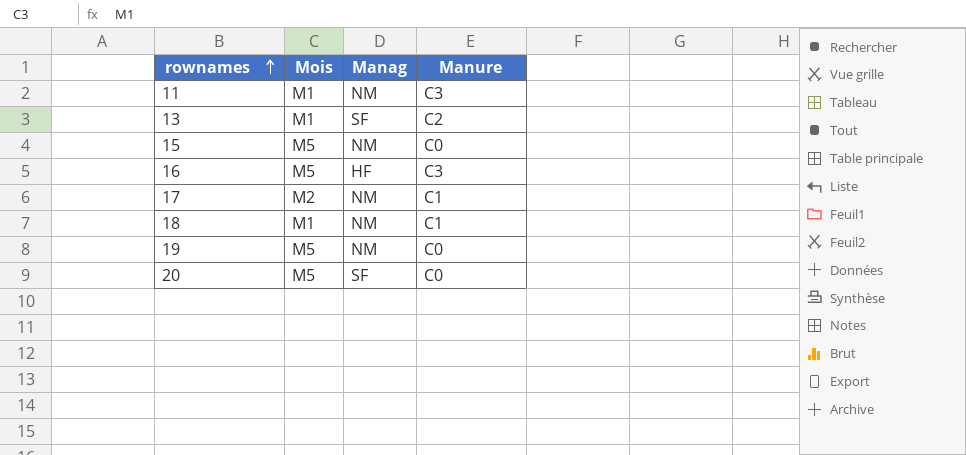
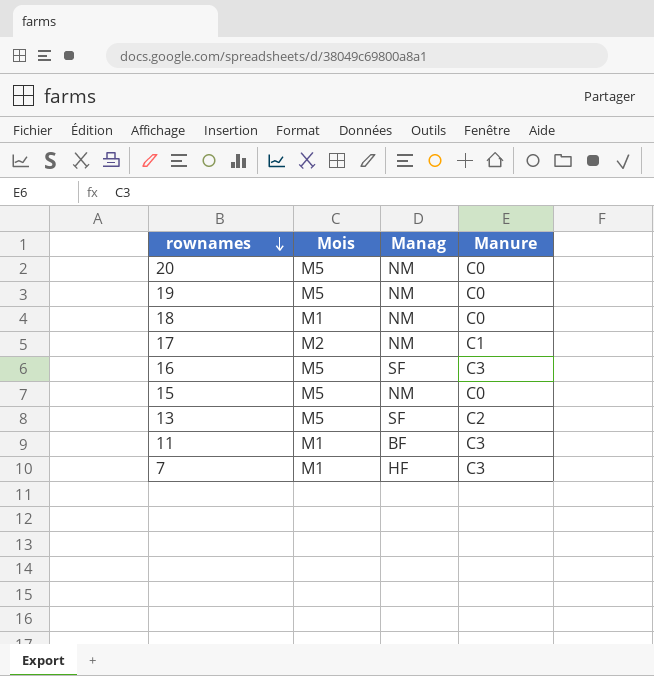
row order: rownames ascending -> rownames descending
20 | Manag: SF -> NM
18 | Manure: C1 -> C0
16 | Manag: HF -> SF
13 | Mois: M1 -> M5
11 | Manag: NM -> BF
row 7: none -> M1 | HF | C3

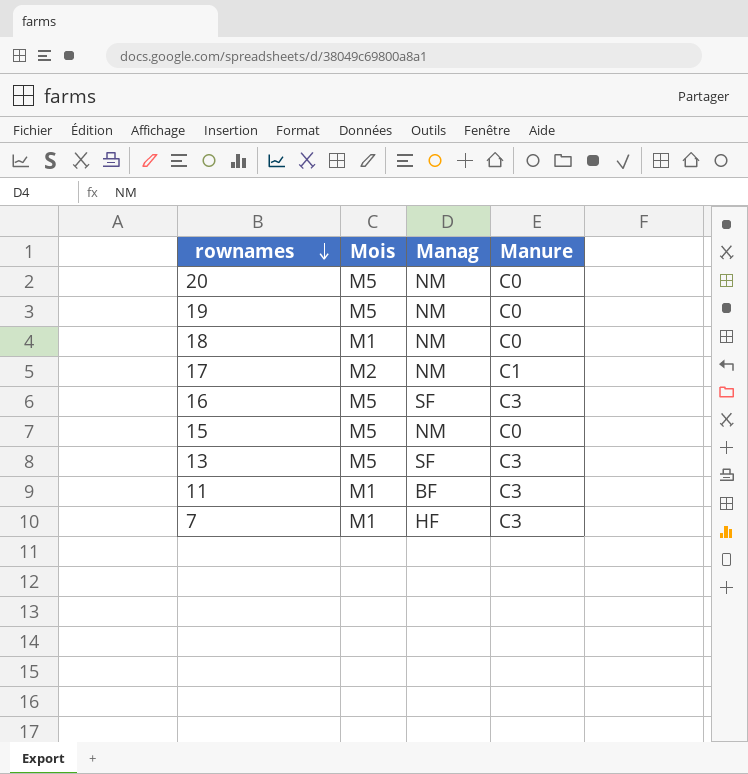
13 | Manure: C2 -> C3

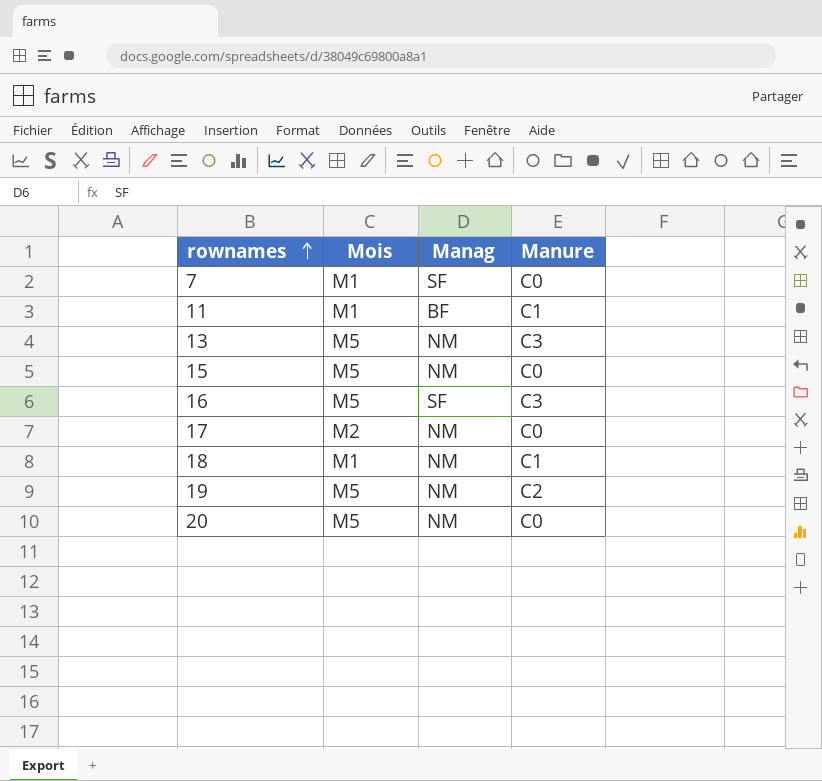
row order: rownames descending -> rownames ascending
7 | Manag: HF -> SF
7 | Manure: C3 -> C0
11 | Manure: C3 -> C1
13 | Manag: SF -> NM
17 | Manure: C1 -> C0
18 | Manure: C0 -> C1
19 | Manure: C0 -> C2

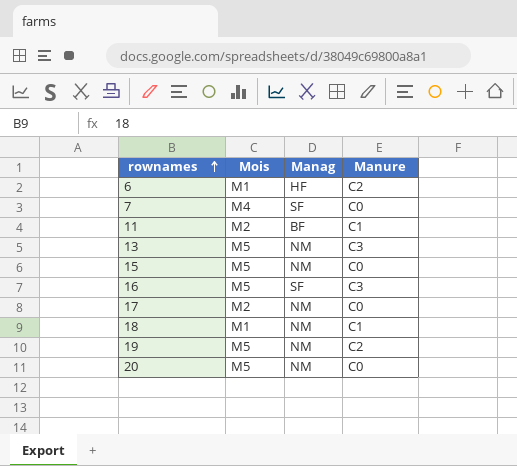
row 6: none -> M1 | HF | C2
7 | Mois: M1 -> M4
11 | Mois: M1 -> M2

